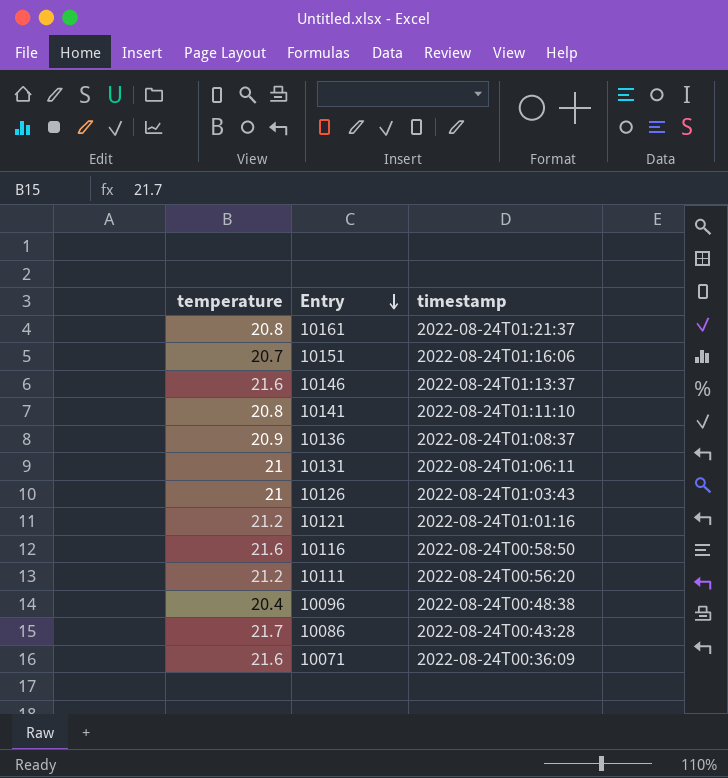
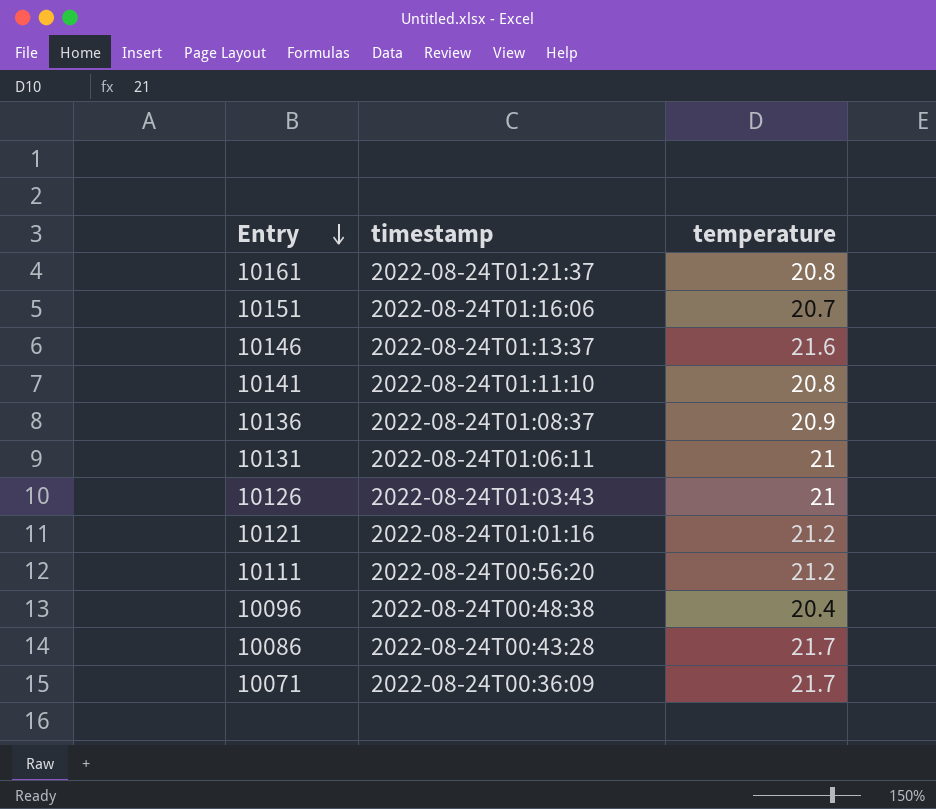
column temperature | position: 1 -> 3
row 10116: 21.6 | 2022-08-24T00:58:50 -> none
10071 | temperature: 21.6 -> 21.7

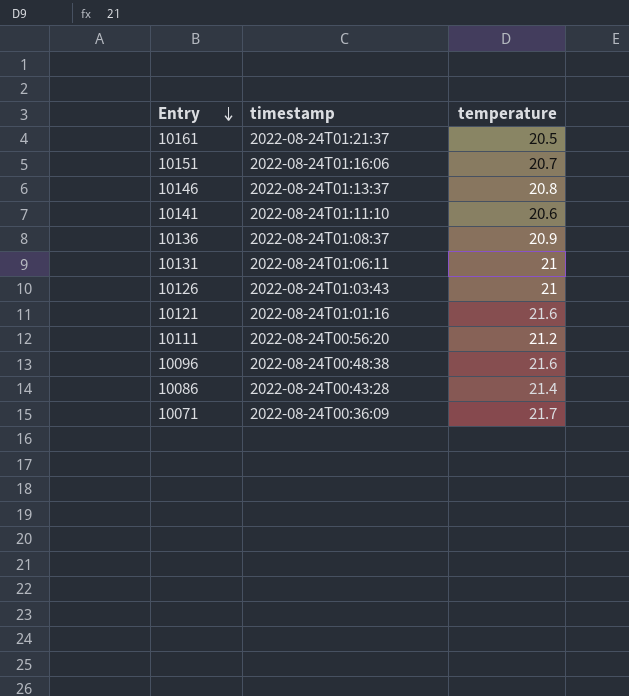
10161 | temperature: 20.8 -> 20.5
10146 | temperature: 21.6 -> 20.8
10141 | temperature: 20.8 -> 20.6
10121 | temperature: 21.2 -> 21.6
10096 | temperature: 20.4 -> 21.6
10086 | temperature: 21.7 -> 21.4

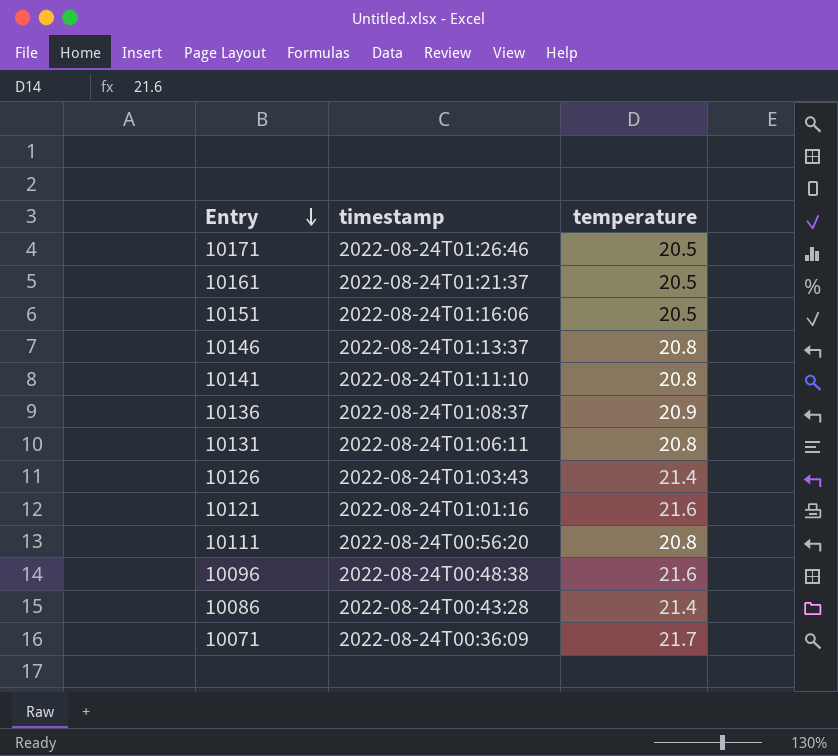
row 10171: none -> 2022-08-24T01:26:46 | 20.5
10151 | temperature: 20.7 -> 20.5
10141 | temperature: 20.6 -> 20.8
10131 | temperature: 21 -> 20.8
10126 | temperature: 21 -> 21.4
10111 | temperature: 21.2 -> 20.8

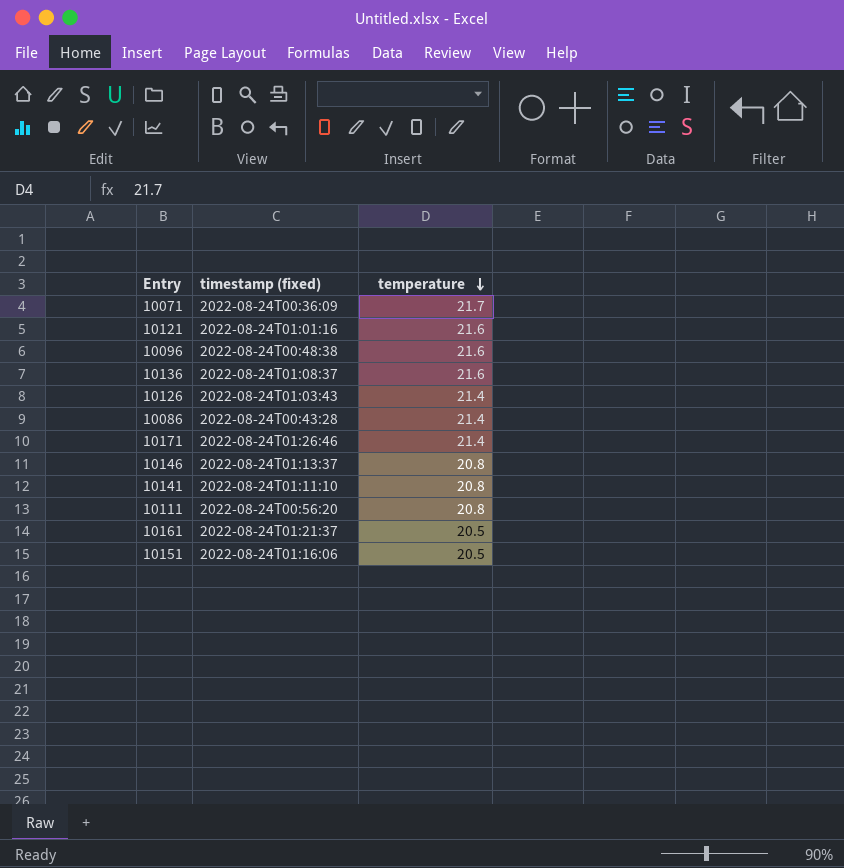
row order: Entry descending -> temperature descending
column name: timestamp -> timestamp (fixed)
row 10131: 2022-08-24T01:06:11 | 20.8 -> none
10136 | temperature: 20.9 -> 21.6
10171 | temperature: 20.5 -> 21.4

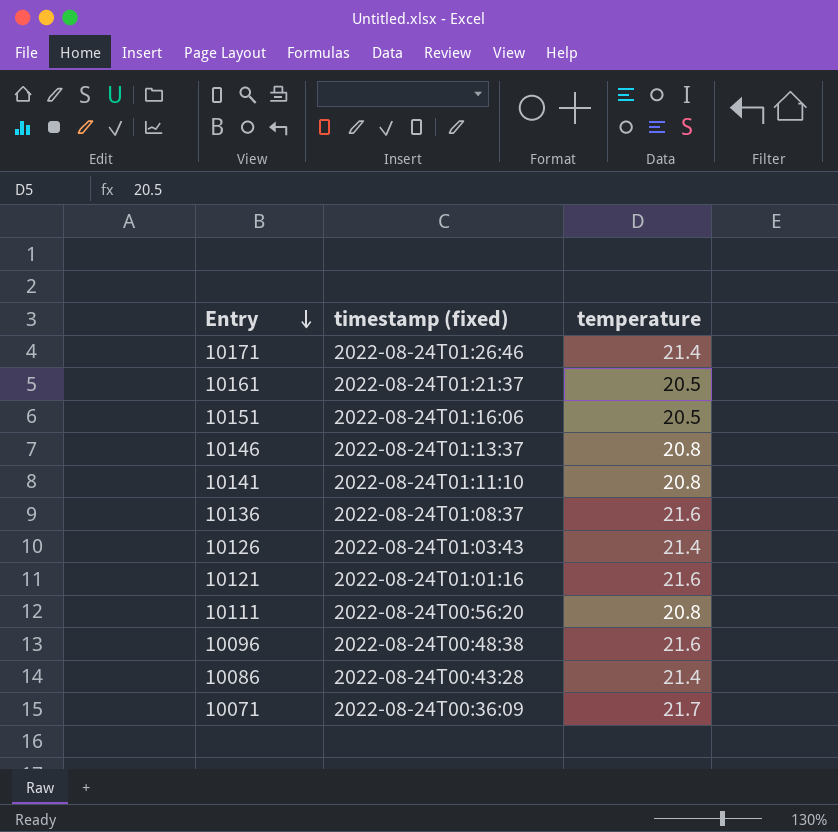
row order: temperature descending -> Entry descending

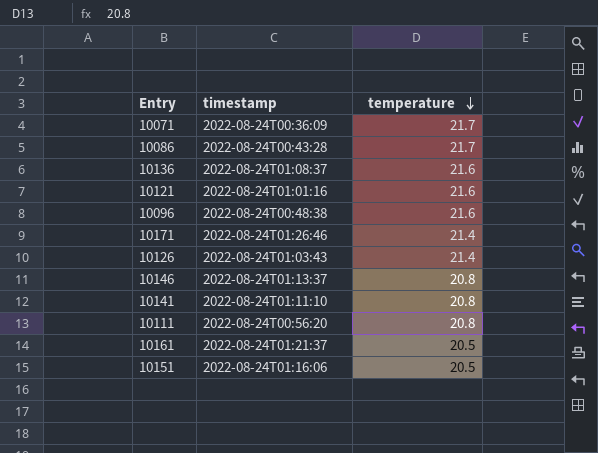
row order: Entry descending -> temperature descending
column name: timestamp (fixed) -> timestamp
10086 | temperature: 21.4 -> 21.7

